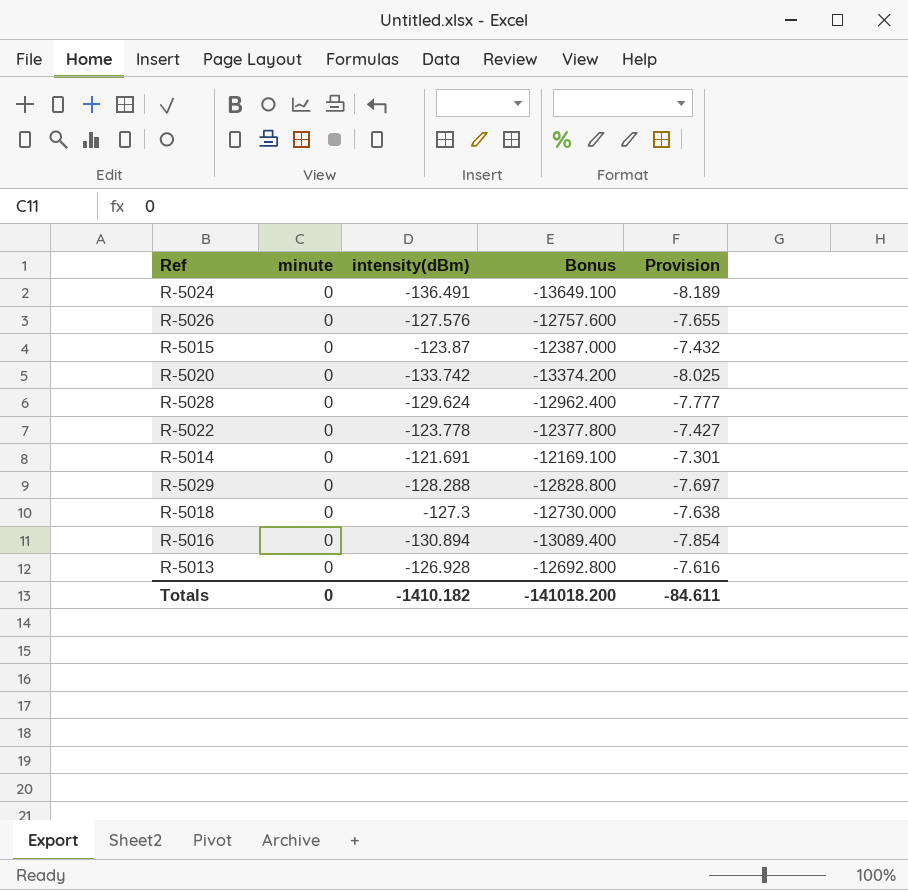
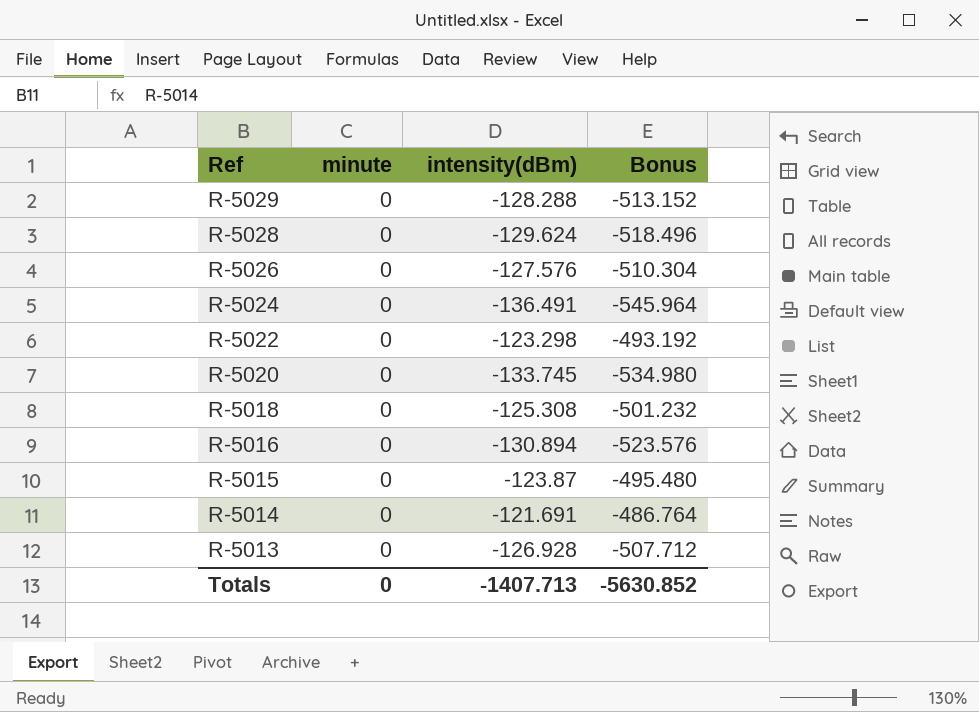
row order: none -> Ref descending
column Provision | formula: [intensity(dBm)] * 0.06 -> none
column Bonus | formula: [intensity(dBm)] * 100 -> [intensity(dBm)] * 4
R-5022 | intensity(dBm): -123.778 -> -123.298
R-5020 | intensity(dBm): -133.742 -> -133.745
R-5018 | intensity(dBm): -127.3 -> -125.308
Totals | intensity(dBm): -1410.182 -> -1407.713
Totals | Bonus: -141018.200 -> -5630.852

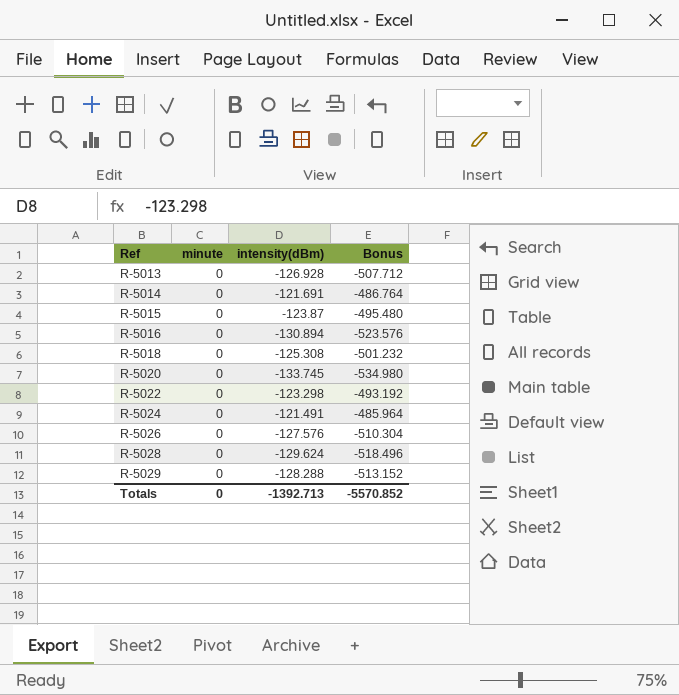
row order: Ref descending -> Ref ascending
R-5024 | intensity(dBm): -136.491 -> -121.491
R-5024 | Bonus: -545.964 -> -485.964
Totals | intensity(dBm): -1407.713 -> -1392.713
Totals | Bonus: -5630.852 -> -5570.852

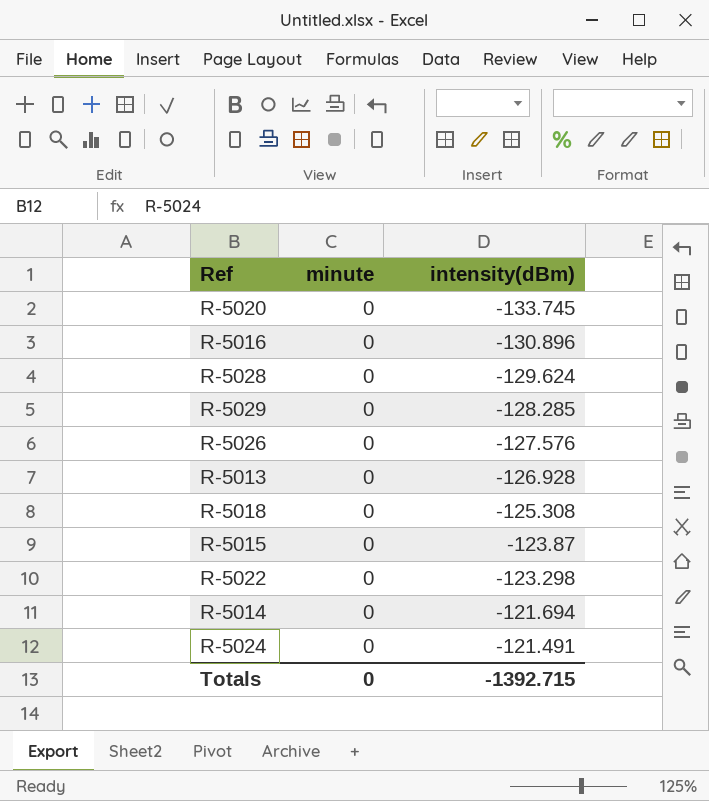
row order: Ref ascending -> intensity(dBm) ascending
column Bonus | formula: [intensity(dBm)] * 4 -> none
R-5016 | intensity(dBm): -130.894 -> -130.896
R-5029 | intensity(dBm): -128.288 -> -128.285
R-5014 | intensity(dBm): -121.691 -> -121.694
Totals | intensity(dBm): -1392.713 -> -1392.715

